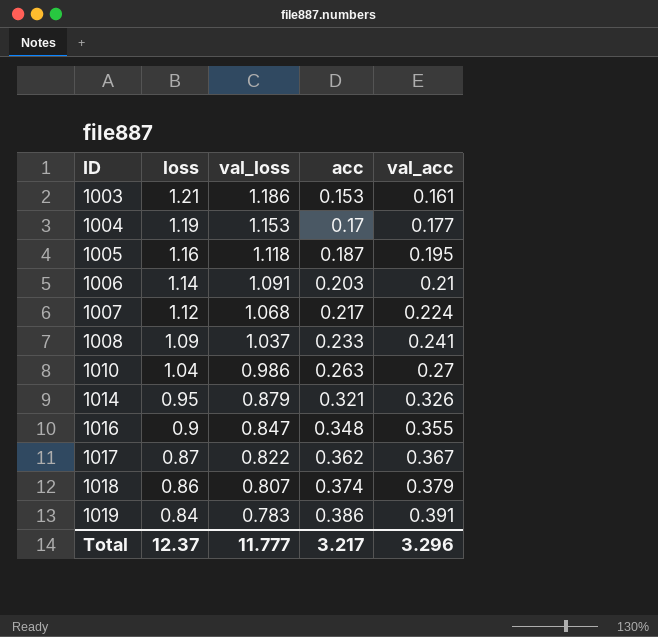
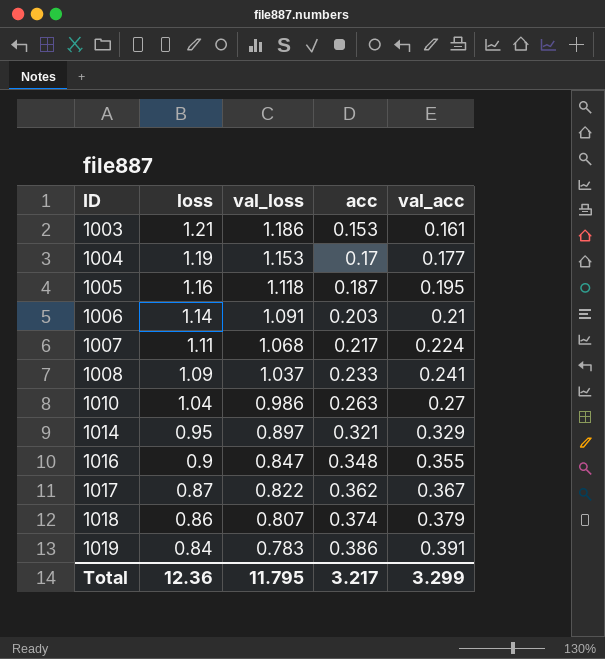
1007 | loss: 1.12 -> 1.11
1014 | val_loss: 0.879 -> 0.897
1014 | val_acc: 0.326 -> 0.329
Total | loss: 12.37 -> 12.36
Total | val_loss: 11.777 -> 11.795
Total | val_acc: 3.296 -> 3.299

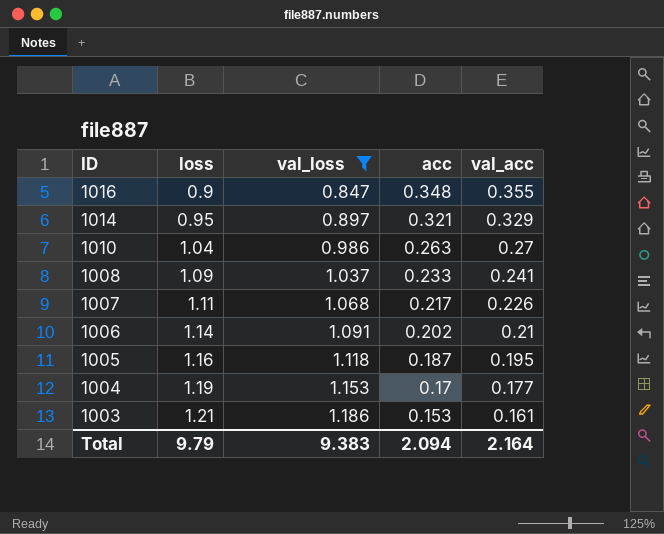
filter: none -> val_loss >= 0.847
row order: ID ascending -> ID descending
1007 | val_acc: 0.224 -> 0.226
1006 | acc: 0.203 -> 0.202
Total | loss: 12.36 -> 9.79
Total | val_loss: 11.795 -> 9.383
Total | acc: 3.217 -> 2.094
Total | val_acc: 3.299 -> 2.164

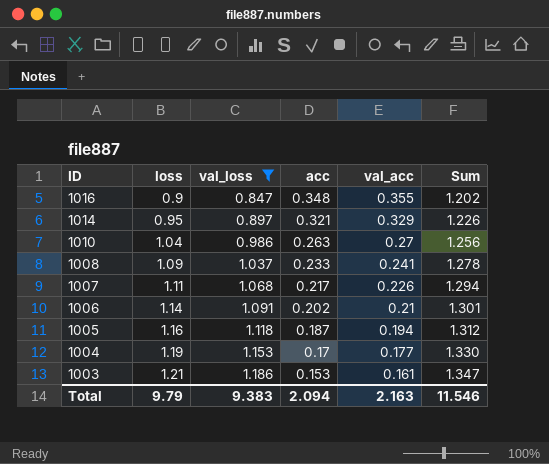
column Sum | formula: none -> [val_loss] + [val_acc]
1005 | val_acc: 0.195 -> 0.194
Total | val_acc: 2.164 -> 2.163

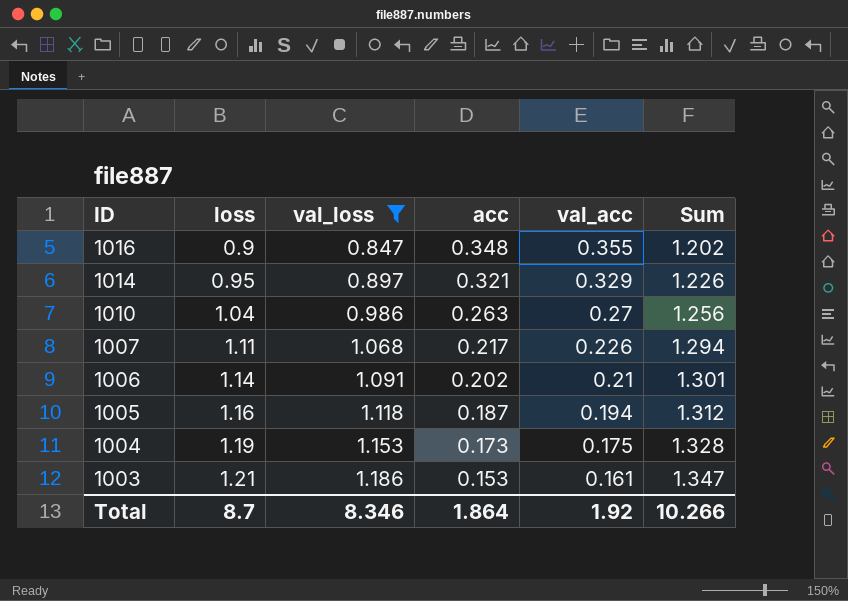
row 1008: 1.09 | 1.037 | 0.233 | 0.241 | 1.278 -> none
1004 | acc: 0.17 -> 0.173
1004 | val_acc: 0.177 -> 0.175
1004 | Sum: 1.330 -> 1.328
Total | loss: 9.79 -> 8.7
Total | val_loss: 9.383 -> 8.346
Total | acc: 2.094 -> 1.864
Total | val_acc: 2.163 -> 1.92
Total | Sum: 11.546 -> 10.266

